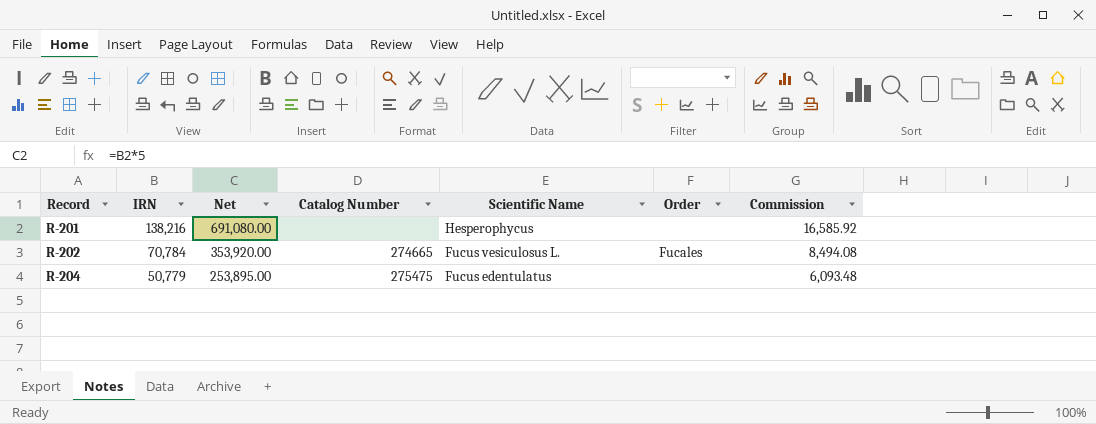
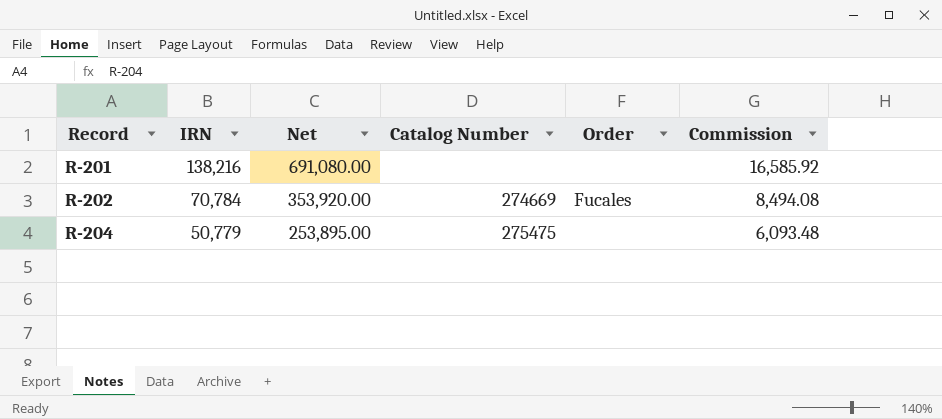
column Scientific Name | position: 5 -> none
R-202 | Catalog Number: 274665 -> 274669

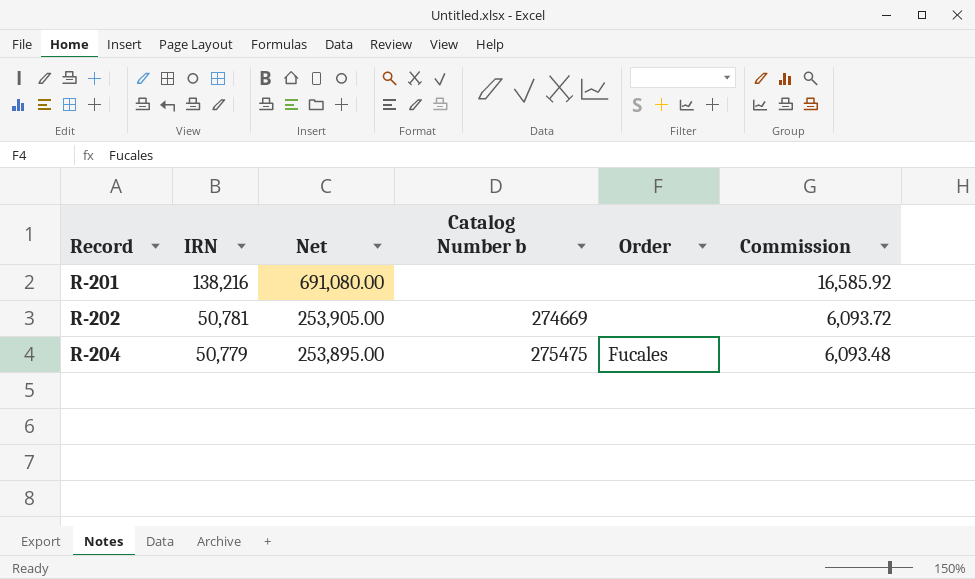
column name: Catalog Number -> Catalog Number b
R-202 | IRN: 70,784 -> 50,781
R-202 | Net: 353,920.00 -> 253,905.00
R-202 | Order: Fucales -> none
R-202 | Commission: 8,494.08 -> 6,093.72
R-204 | Order: none -> Fucales

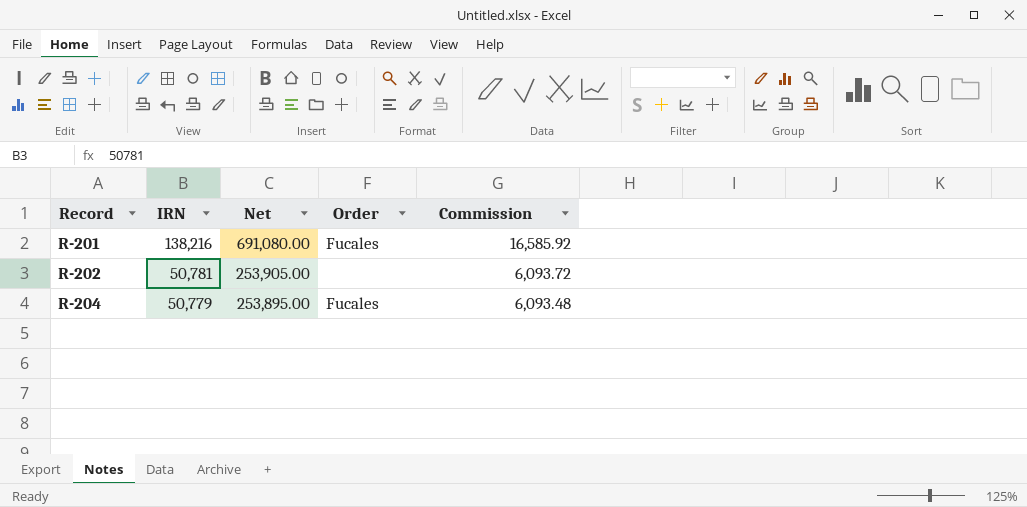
column Catalog Number b | position: 4 -> none
R-201 | Order: none -> Fucales

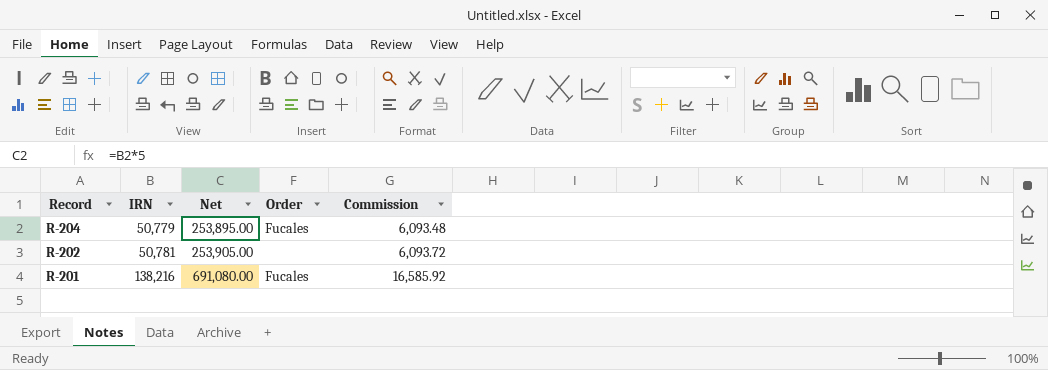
row order: Record ascending -> Record descending

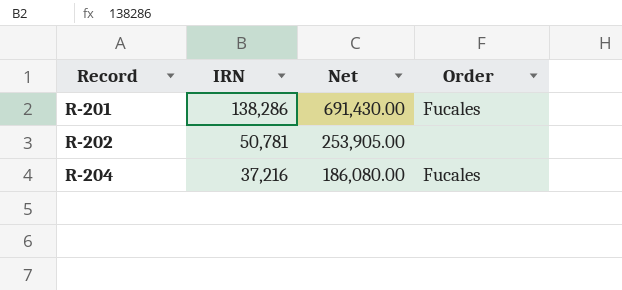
row order: Record descending -> Record ascending
column Commission | formula: [IRN] * 0.12 -> none
R-201 | IRN: 138,216 -> 138,286
R-201 | Net: 691,080.00 -> 691,430.00
R-204 | IRN: 50,779 -> 37,216
R-204 | Net: 253,895.00 -> 186,080.00

